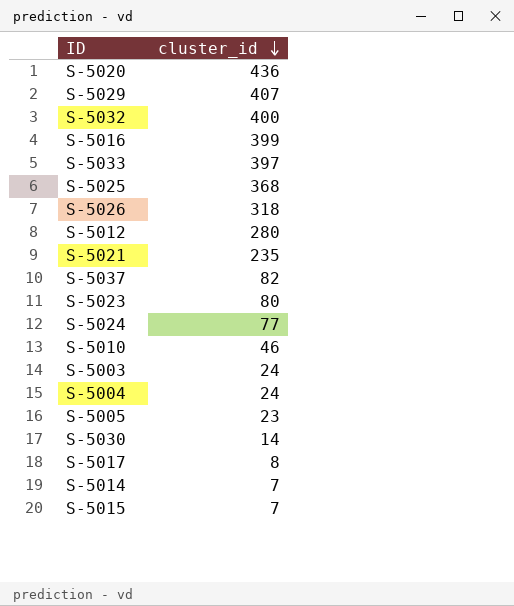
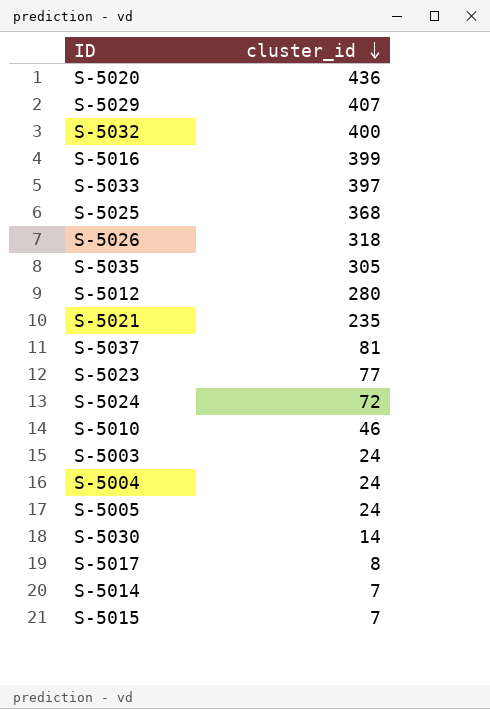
row S-5035: none -> 305
S-5037 | cluster_id: 82 -> 81
S-5023 | cluster_id: 80 -> 77
S-5024 | cluster_id: 77 -> 72
S-5005 | cluster_id: 23 -> 24

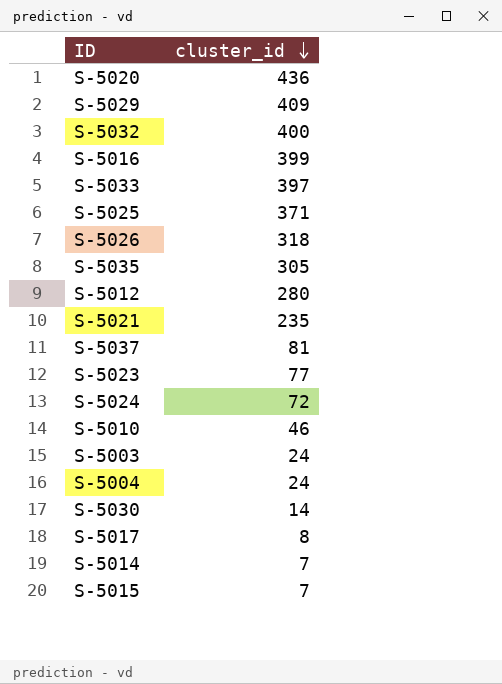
row S-5005: 24 -> none
S-5029 | cluster_id: 407 -> 409
S-5025 | cluster_id: 368 -> 371

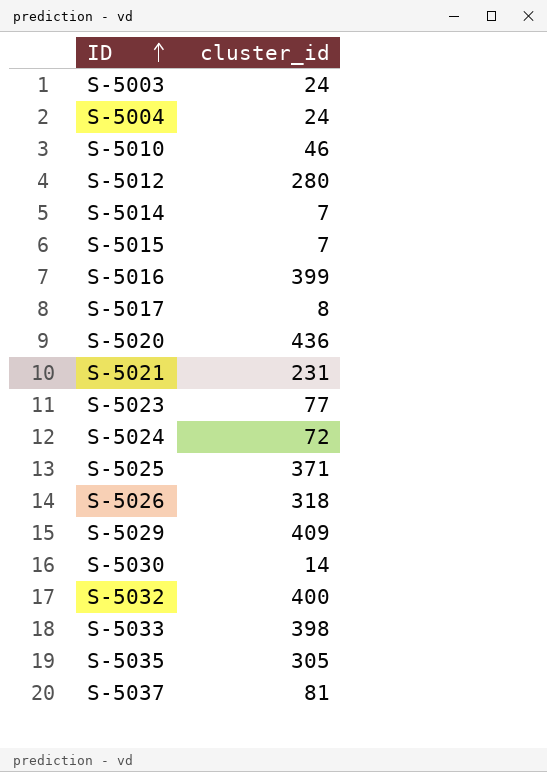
row order: cluster_id descending -> ID ascending
S-5021 | cluster_id: 235 -> 231
S-5033 | cluster_id: 397 -> 398

